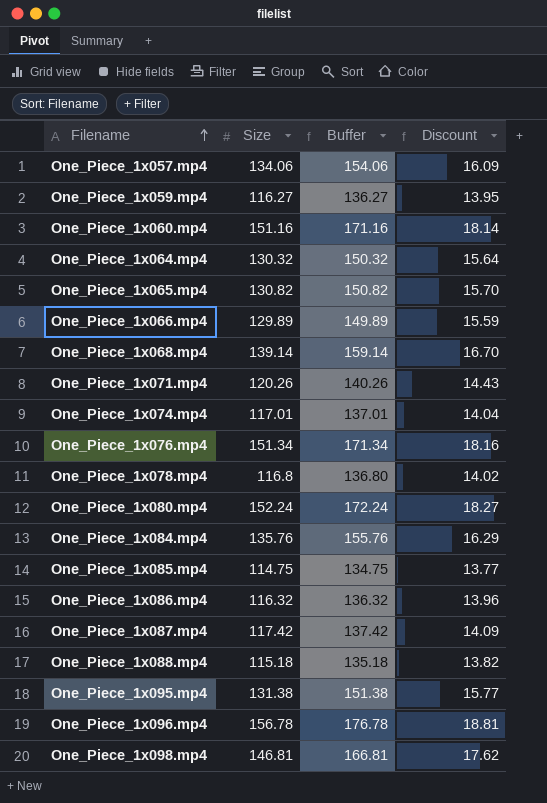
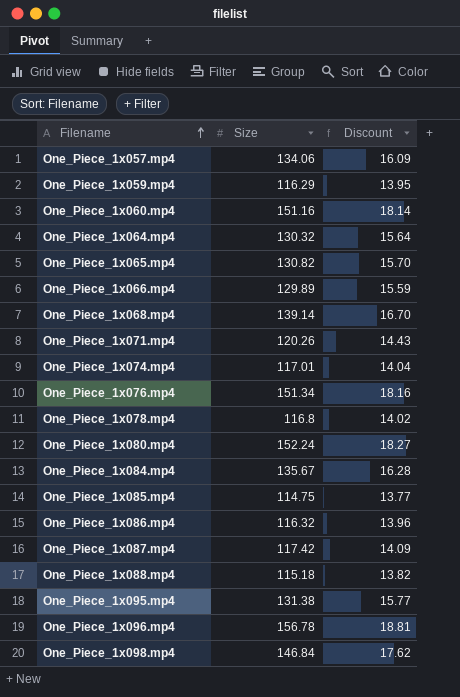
column Buffer | formula: [Size] + 20 -> none
One_Piece_1x059.mp4 | Size: 116.27 -> 116.29
One_Piece_1x084.mp4 | Size: 135.76 -> 135.67
One_Piece_1x084.mp4 | Discount: 16.29 -> 16.28
One_Piece_1x098.mp4 | Size: 146.81 -> 146.84

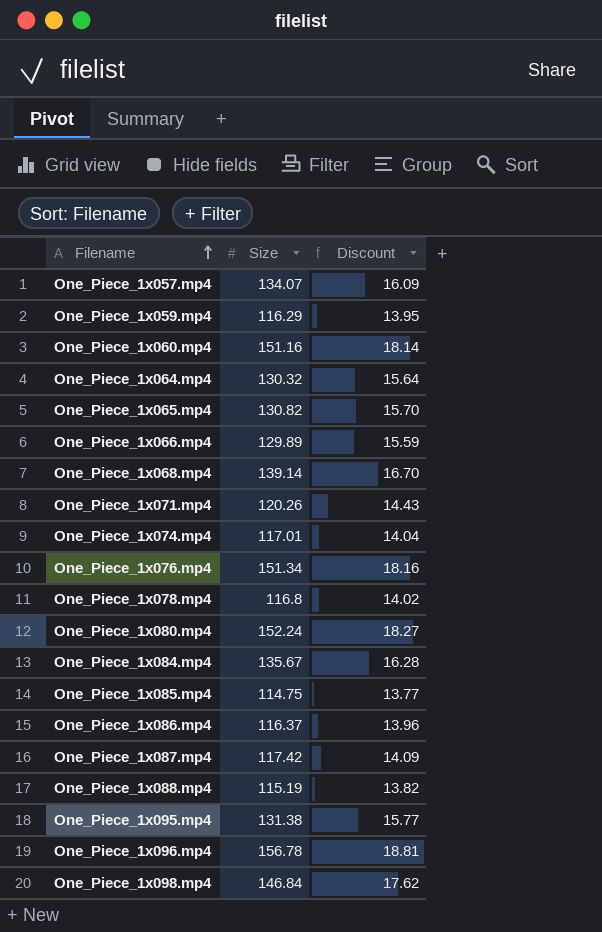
One_Piece_1x057.mp4 | Size: 134.06 -> 134.07
One_Piece_1x086.mp4 | Size: 116.32 -> 116.37
One_Piece_1x088.mp4 | Size: 115.18 -> 115.19

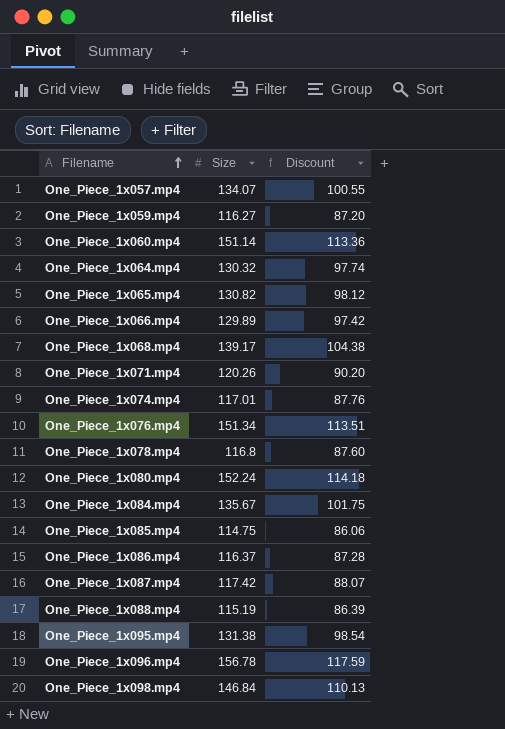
column Discount | formula: [Size] * 0.12 -> [Size] * 0.75
One_Piece_1x059.mp4 | Size: 116.29 -> 116.27
One_Piece_1x060.mp4 | Size: 151.16 -> 151.14
One_Piece_1x068.mp4 | Size: 139.14 -> 139.17

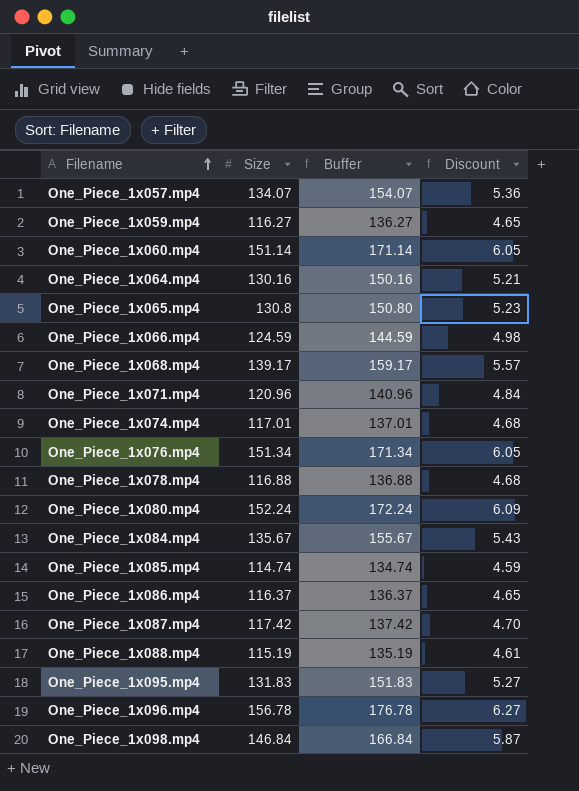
column Buffer | formula: none -> [Size] + 20
column Discount | formula: [Size] * 0.75 -> [Size] * 0.04
One_Piece_1x064.mp4 | Size: 130.32 -> 130.16
One_Piece_1x065.mp4 | Size: 130.82 -> 130.8
One_Piece_1x066.mp4 | Size: 129.89 -> 124.59
One_Piece_1x071.mp4 | Size: 120.26 -> 120.96
One_Piece_1x078.mp4 | Size: 116.8 -> 116.88
One_Piece_1x085.mp4 | Size: 114.75 -> 114.74
One_Piece_1x095.mp4 | Size: 131.38 -> 131.83

